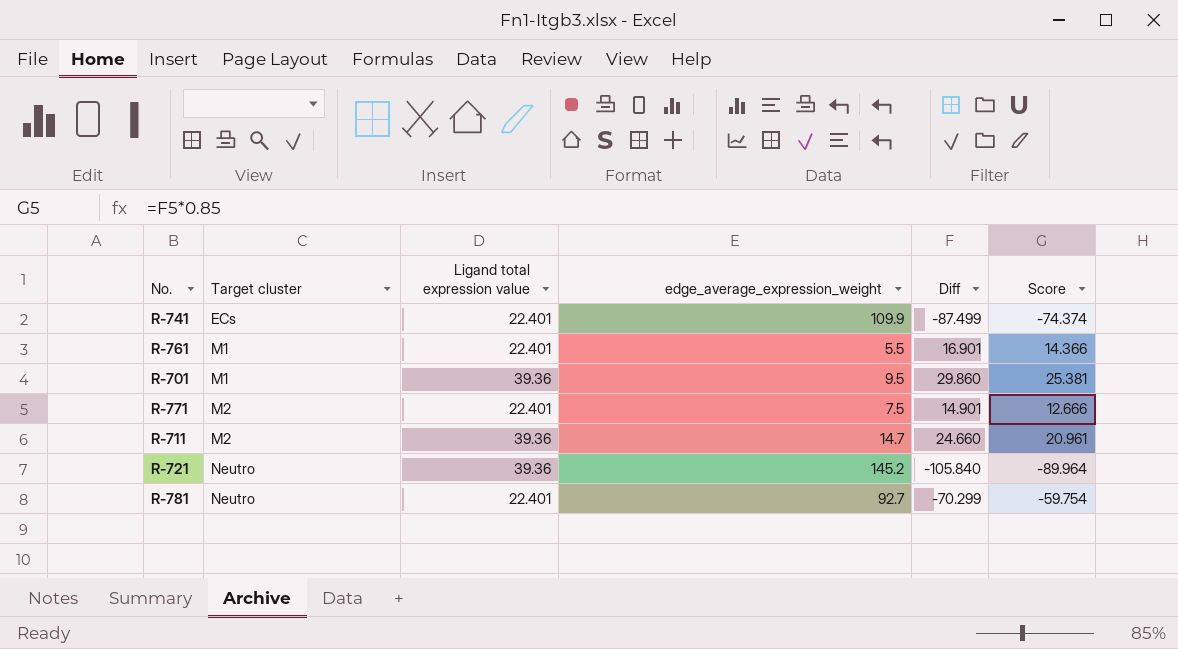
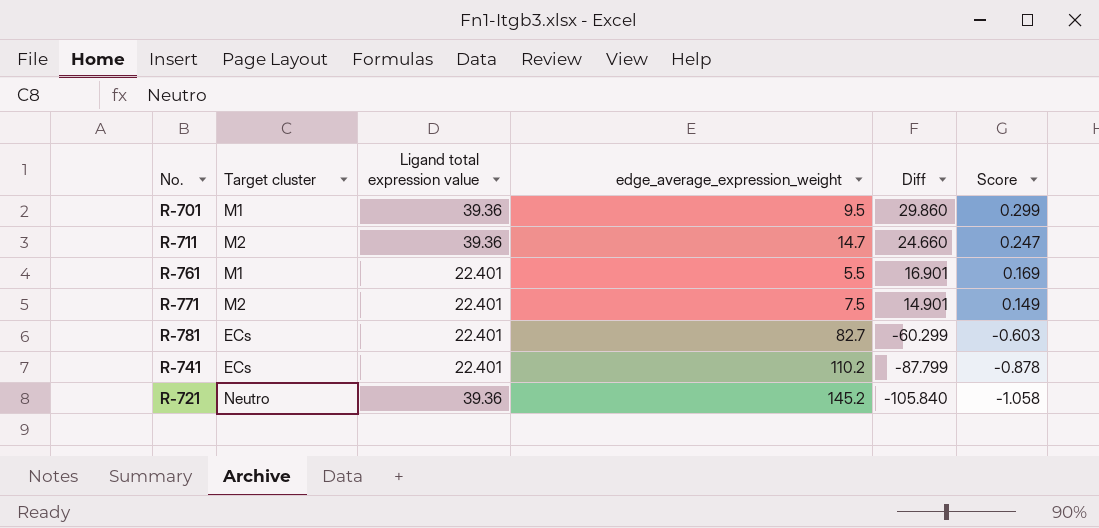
row order: Target cluster ascending -> Diff descending
column Score | formula: [Diff] * 0.85 -> [Diff] * 0.01
R-781 | Target cluster: Neutro -> ECs
R-781 | edge_average_expression_weight: 92.7 -> 82.7
R-781 | Diff: -70.299 -> -60.299
R-741 | edge_average_expression_weight: 109.9 -> 110.2
R-741 | Diff: -87.499 -> -87.799

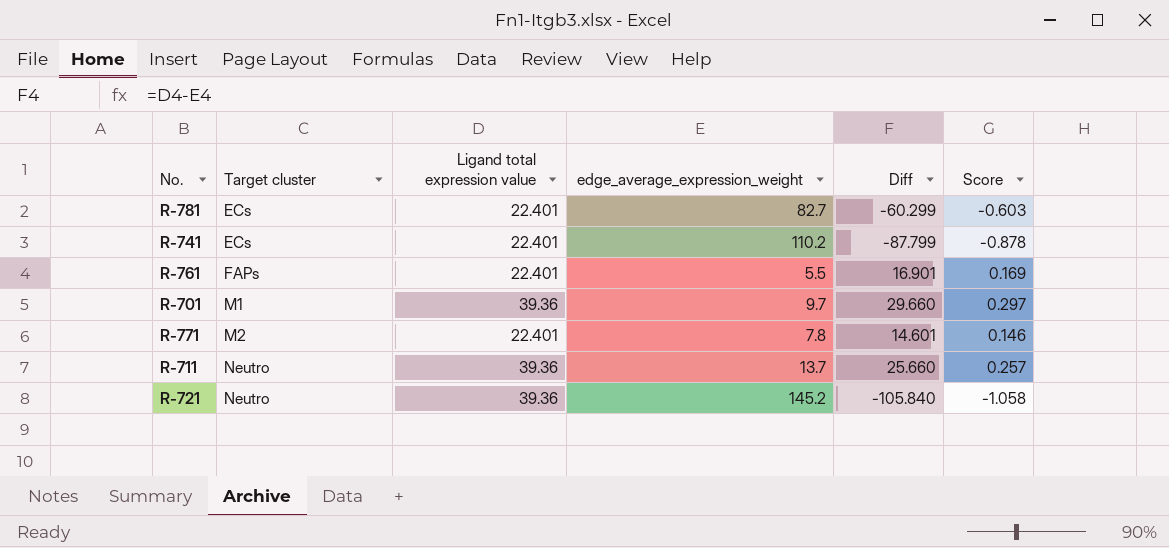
row order: Diff descending -> Target cluster ascending
R-761 | Target cluster: M1 -> FAPs
R-701 | edge_average_expression_weight: 9.5 -> 9.7
R-701 | Diff: 29.860 -> 29.660
R-701 | Score: 0.299 -> 0.297
R-771 | edge_average_expression_weight: 7.5 -> 7.8
R-771 | Diff: 14.901 -> 14.601
R-771 | Score: 0.149 -> 0.146
R-711 | Target cluster: M2 -> Neutro
R-711 | edge_average_expression_weight: 14.7 -> 13.7
R-711 | Diff: 24.660 -> 25.660
R-711 | Score: 0.247 -> 0.257

